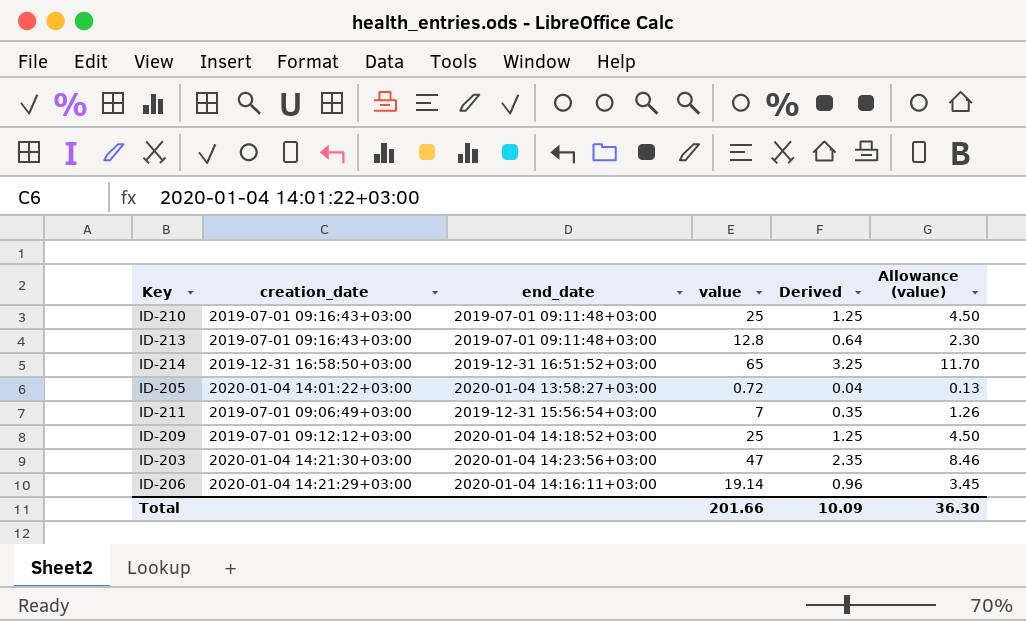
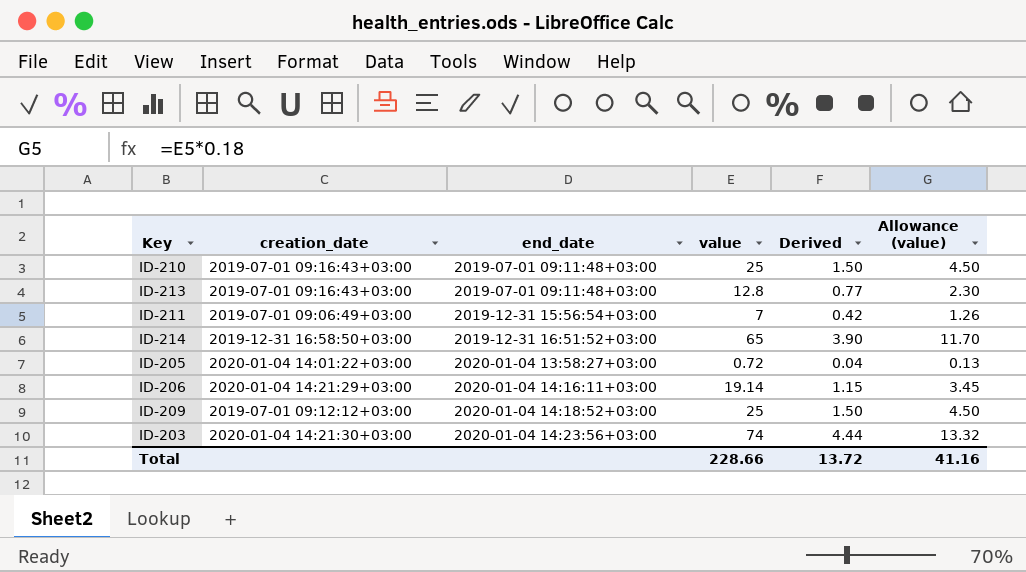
row order: none -> end_date ascending
column Derived | formula: [value] * 0.05 -> [value] * 0.06
ID-203 | value: 47 -> 74
ID-203 | Allowance (value): 8.46 -> 13.32
Total | value: 201.66 -> 228.66
Total | Derived: 10.09 -> 13.72
Total | Allowance (value): 36.30 -> 41.16

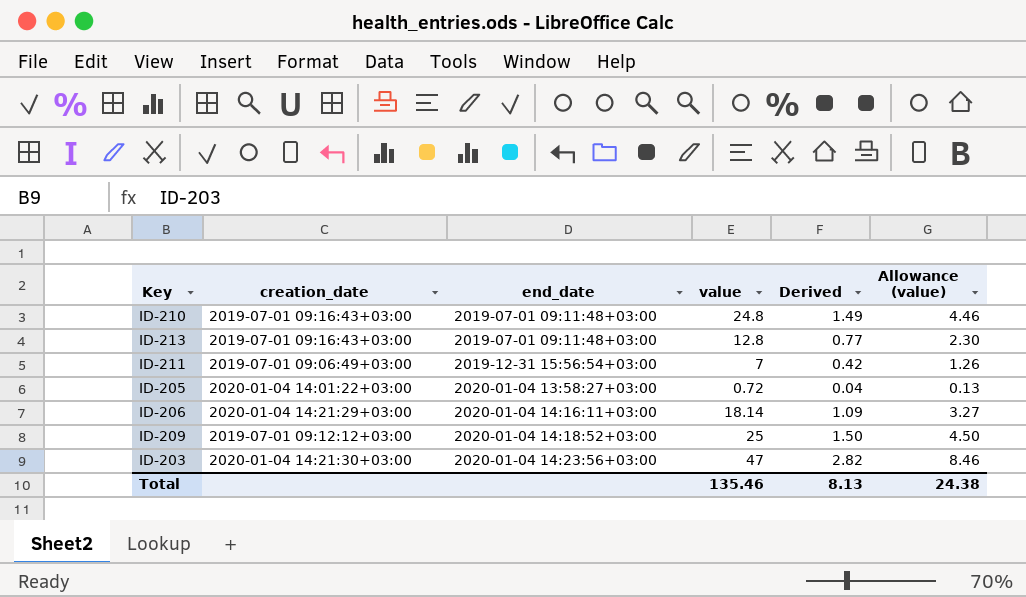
row ID-214: 2019-12-31 16:58:50+03:00 | 2019-12-31 16:51:52+03:00 | 65 | 3.90 | 11.70 -> none
ID-210 | value: 25 -> 24.8
ID-210 | Derived: 1.50 -> 1.49
ID-210 | Allowance (value): 4.50 -> 4.46
ID-206 | value: 19.14 -> 18.14
ID-206 | Derived: 1.15 -> 1.09
ID-206 | Allowance (value): 3.45 -> 3.27
ID-203 | value: 74 -> 47
ID-203 | Derived: 4.44 -> 2.82
ID-203 | Allowance (value): 13.32 -> 8.46
Total | value: 228.66 -> 135.46
Total | Derived: 13.72 -> 8.13
Total | Allowance (value): 41.16 -> 24.38

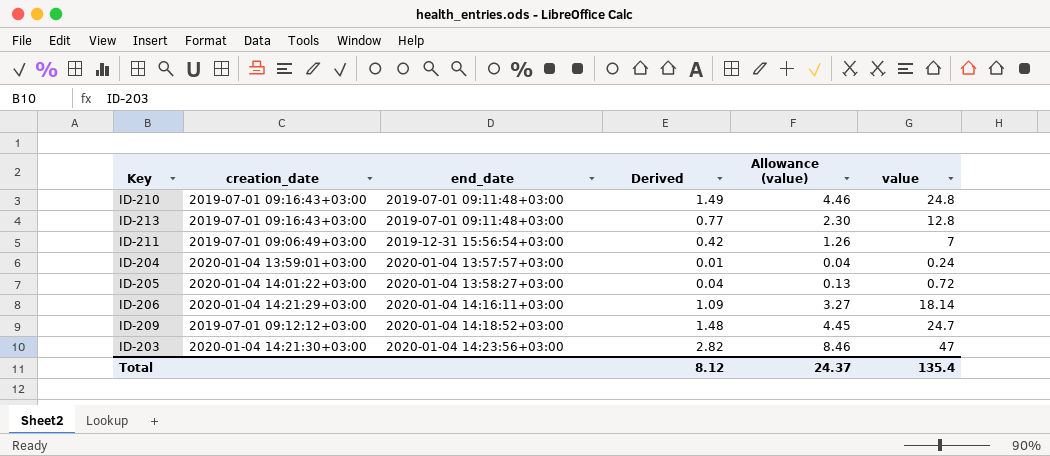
column value | position: 4 -> 6
row ID-204: none -> 2020-01-04 13:59:01+03:00 | 2020-01-04 13:57:57+03:00 | 0.01 | 0.04 | 0.24
ID-209 | Derived: 1.50 -> 1.48
ID-209 | Allowance (value): 4.50 -> 4.45
ID-209 | value: 25 -> 24.7
Total | Derived: 8.13 -> 8.12
Total | Allowance (value): 24.38 -> 24.37
Total | value: 135.46 -> 135.4

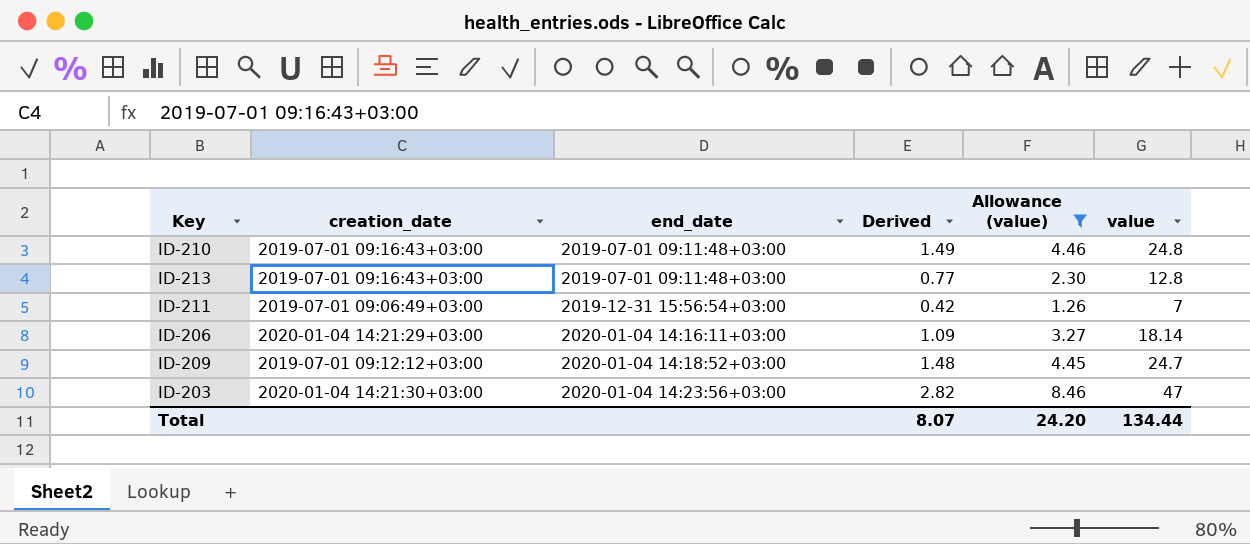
filter: none -> Allowance (value) >= 1.26
Total | Derived: 8.12 -> 8.07
Total | Allowance (value): 24.37 -> 24.20
Total | value: 135.4 -> 134.44

